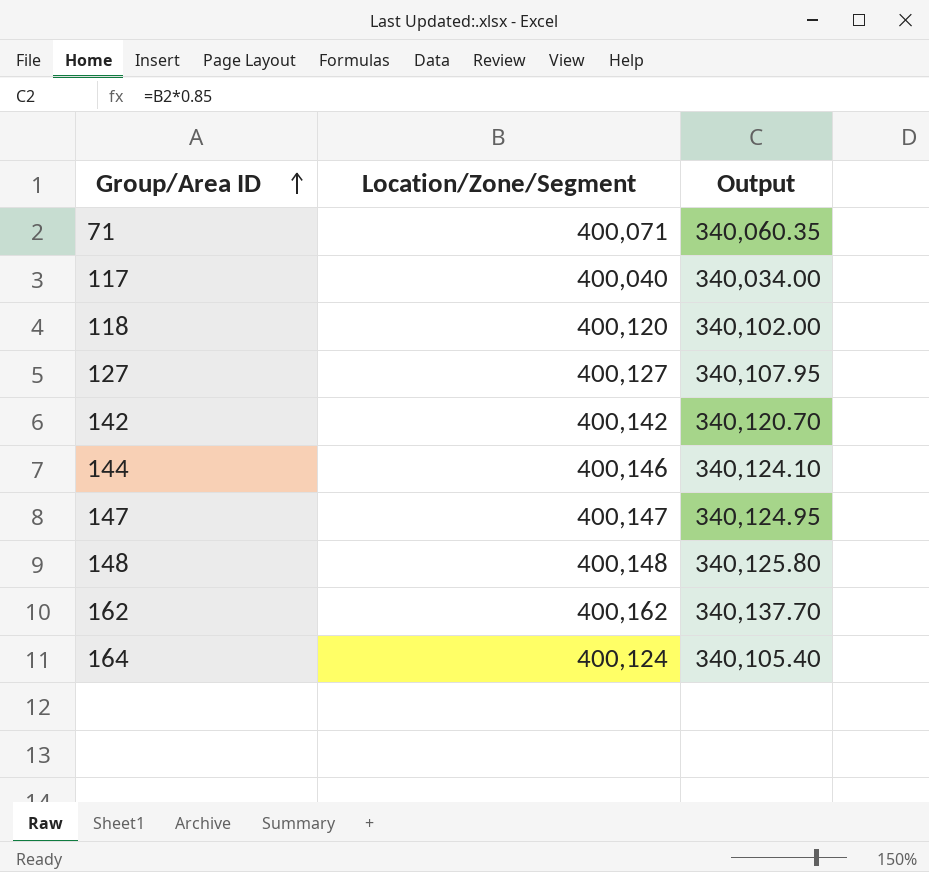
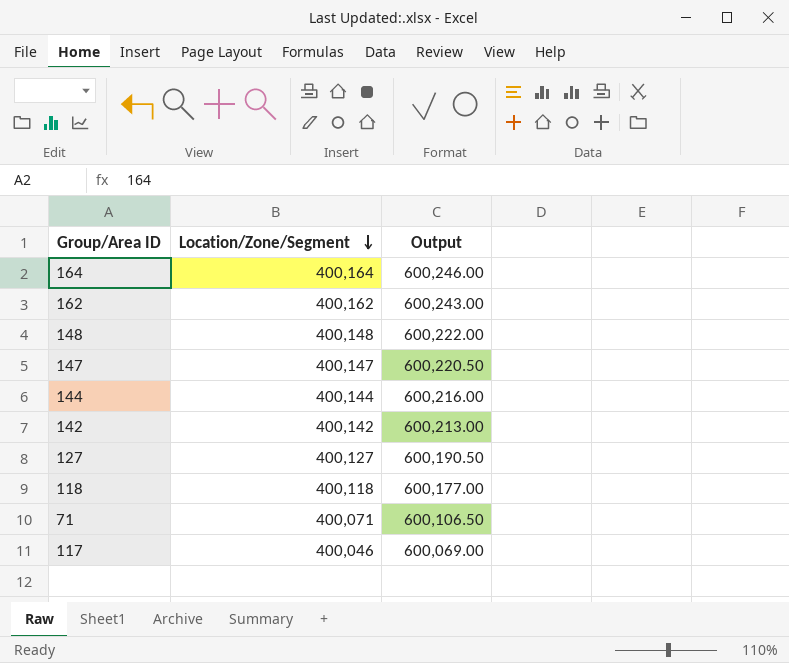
row order: Group/Area ID ascending -> Location/Zone/Segment descending
column Output | formula: [Location/Zone/Segment] * 0.85 -> [Location/Zone/Segment] * 1.5
164 | Location/Zone/Segment: 400,124 -> 400,164
144 | Location/Zone/Segment: 400,146 -> 400,144
118 | Location/Zone/Segment: 400,120 -> 400,118
117 | Location/Zone/Segment: 400,040 -> 400,046

